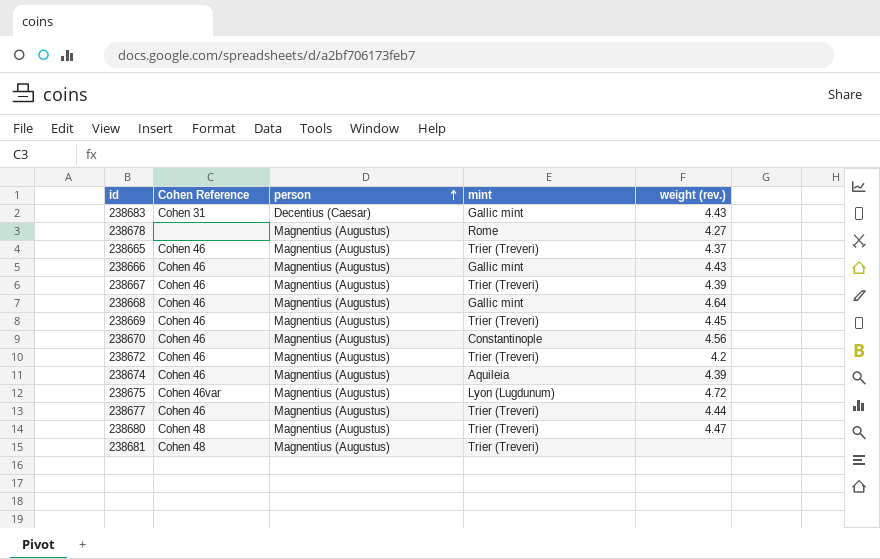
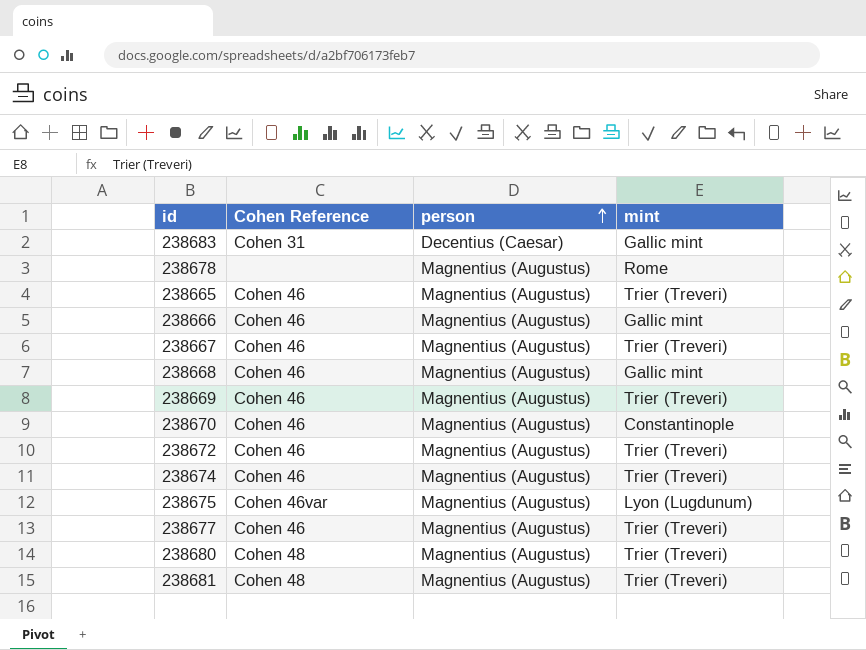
column weight (rev.) | position: 5 -> none
238674 | mint: Aquileia -> Trier (Treveri)

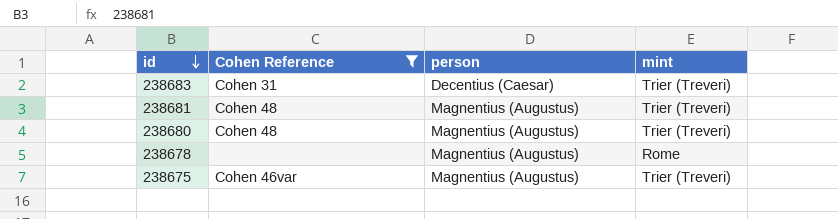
filter: none -> Cohen Reference != Cohen 46
row order: person ascending -> id descending
238683 | mint: Gallic mint -> Trier (Treveri)
238675 | mint: Lyon (Lugdunum) -> Trier (Treveri)

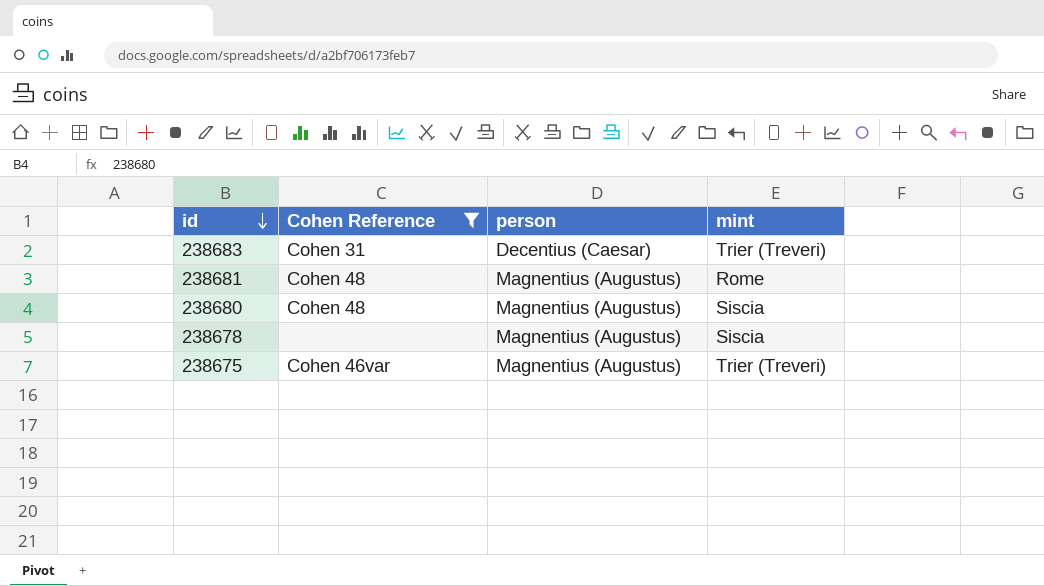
238681 | mint: Trier (Treveri) -> Rome
238680 | mint: Trier (Treveri) -> Siscia
238678 | mint: Rome -> Siscia

